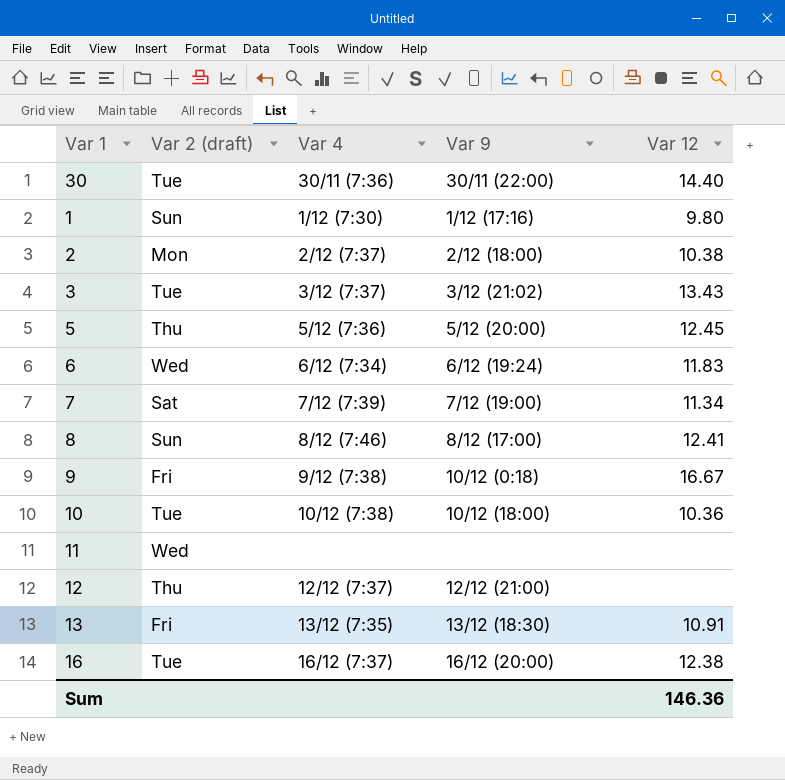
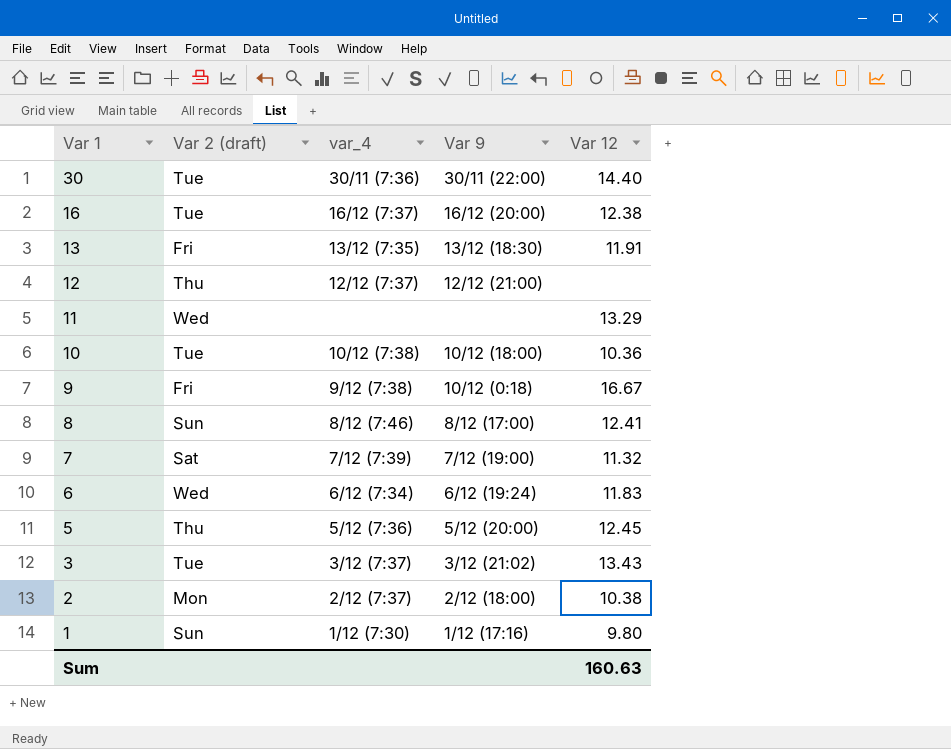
row order: none -> Var 1 descending
column name: Var 4 -> var_4
13 | Var 12: 10.91 -> 11.91
11 | Var 12: none -> 13.29
7 | Var 12: 11.34 -> 11.32
Sum | Var 12: 146.36 -> 160.63

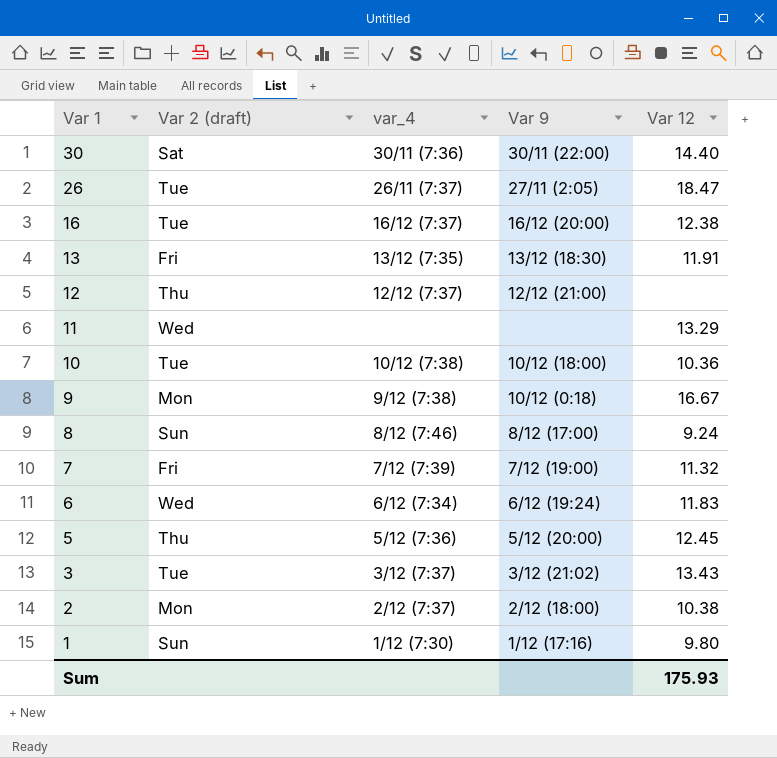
30 | Var 2 (draft): Tue -> Sat
row 26: none -> Tue | 26/11 (7:37) | 27/11 (2:05) | 18.47
9 | Var 2 (draft): Fri -> Mon
8 | Var 12: 12.41 -> 9.24
7 | Var 2 (draft): Sat -> Fri
Sum | Var 12: 160.63 -> 175.93

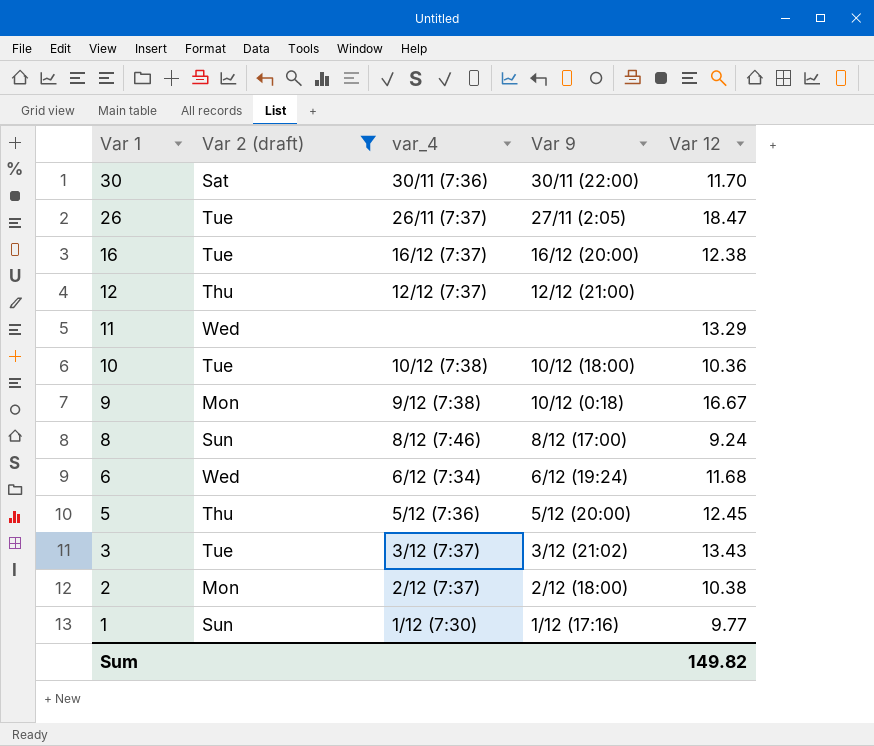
filter: none -> Var 2 (draft) != Fri
30 | Var 12: 14.40 -> 11.70
6 | Var 12: 11.83 -> 11.68
1 | Var 12: 9.80 -> 9.77
Sum | Var 12: 175.93 -> 149.82

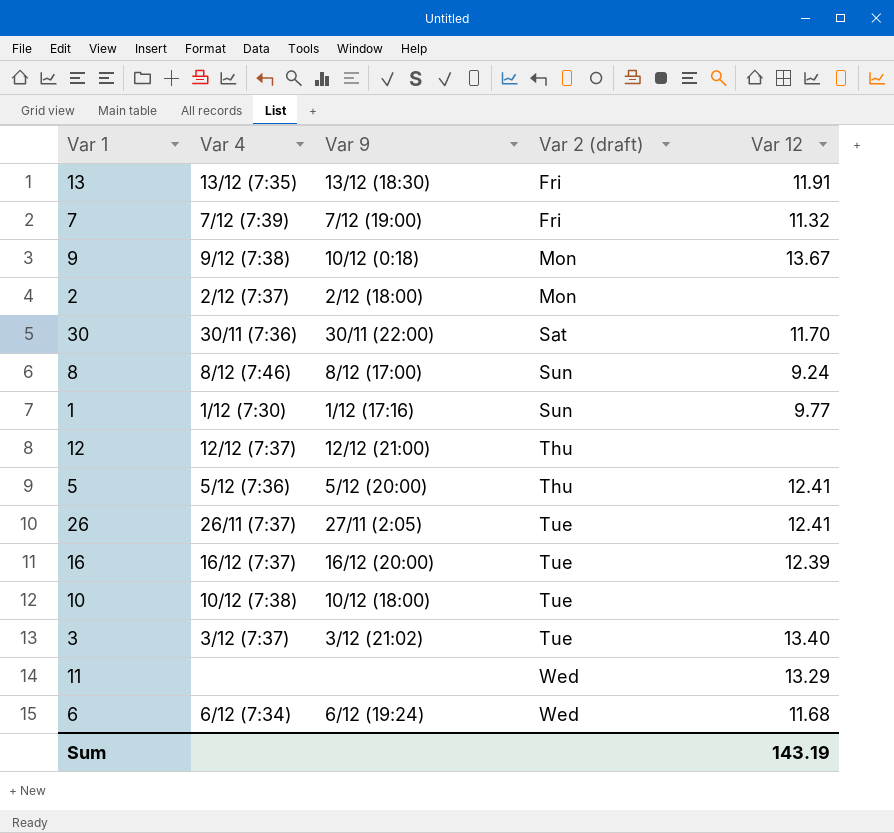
filter: Var 2 (draft) != Fri -> none
row order: Var 1 descending -> Var 2 (draft) ascending
column name: var_4 -> Var 4
column Var 2 (draft) | position: 2 -> 4
9 | Var 12: 16.67 -> 13.67
2 | Var 12: 10.38 -> none
5 | Var 12: 12.45 -> 12.41
26 | Var 12: 18.47 -> 12.41
16 | Var 12: 12.38 -> 12.39
10 | Var 12: 10.36 -> none
3 | Var 12: 13.43 -> 13.40
Sum | Var 12: 149.82 -> 143.19

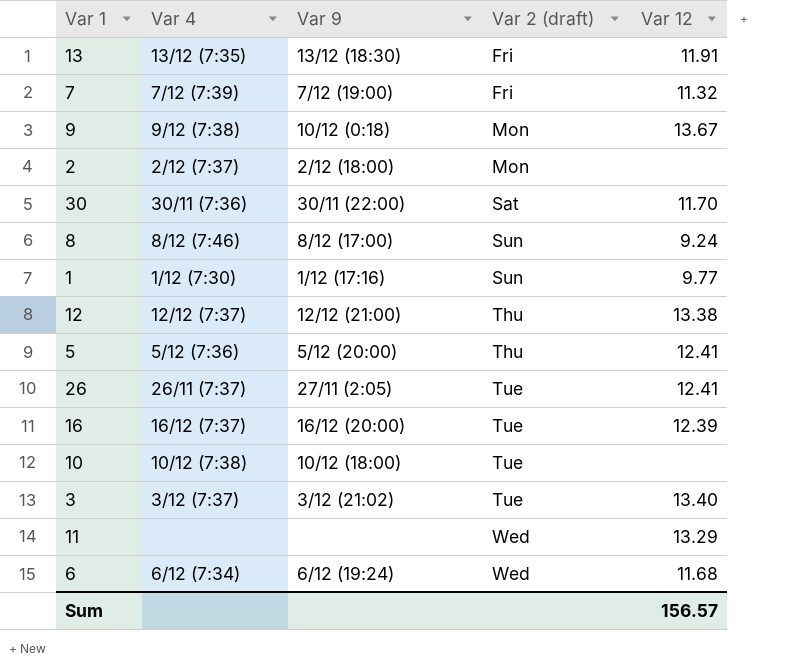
12 | Var 12: none -> 13.38
Sum | Var 12: 143.19 -> 156.57

